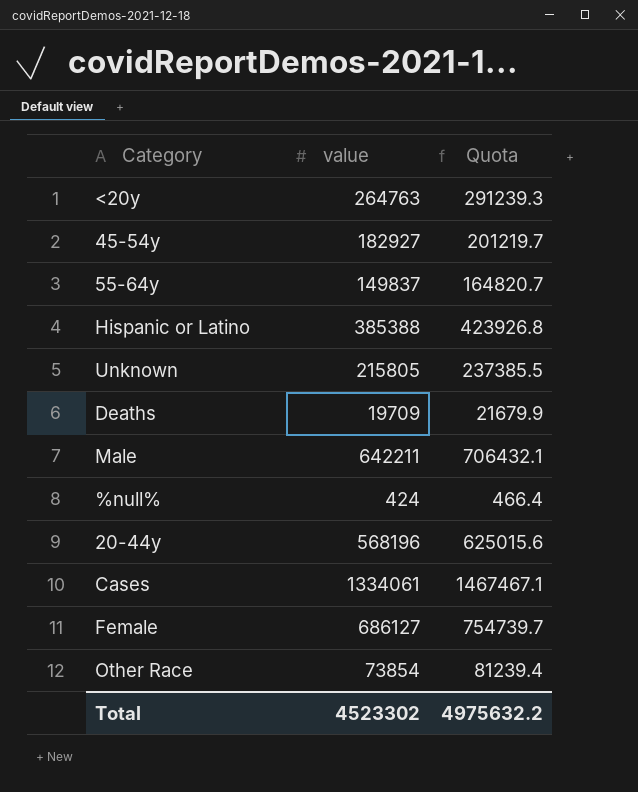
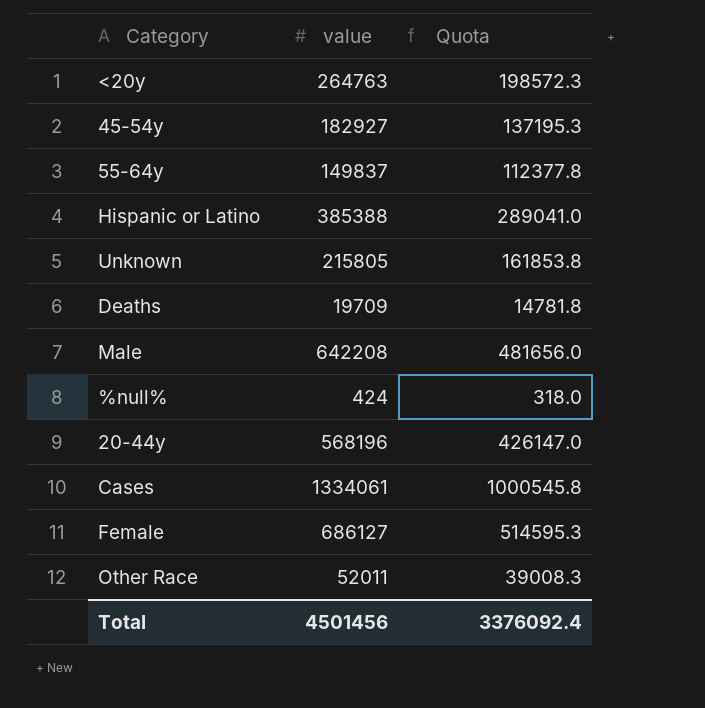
column Quota | formula: [value] * 1.1 -> [value] * 0.75
Male | value: 642211 -> 642208
Other Race | value: 73854 -> 52011
Total | value: 4523302 -> 4501456
Total | Quota: 4975632.2 -> 3376092.4

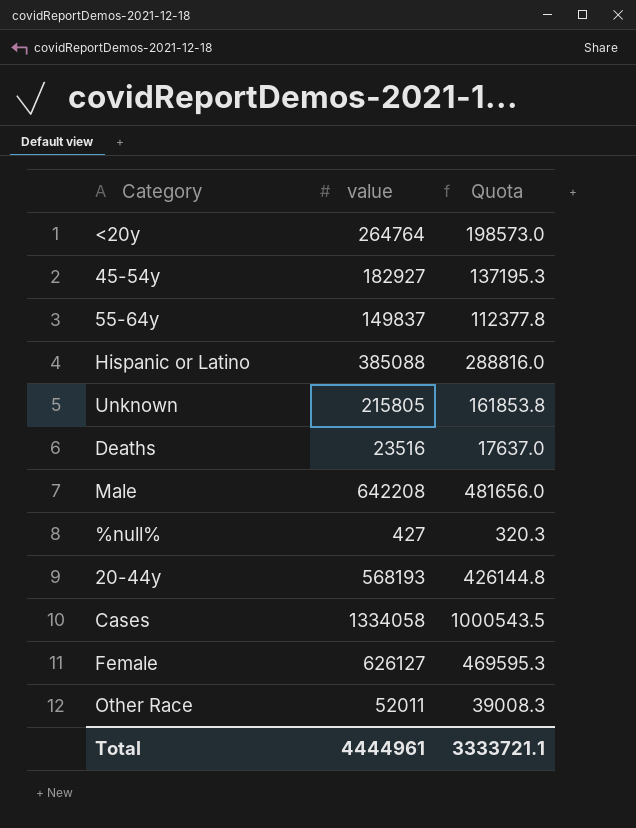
<20y | value: 264763 -> 264764
<20y | Quota: 198572.3 -> 198573.0
Hispanic or Latino | value: 385388 -> 385088
Hispanic or Latino | Quota: 289041.0 -> 288816.0
Deaths | value: 19709 -> 23516
Deaths | Quota: 14781.8 -> 17637.0
%null% | value: 424 -> 427
%null% | Quota: 318.0 -> 320.3
20-44y | value: 568196 -> 568193
20-44y | Quota: 426147.0 -> 426144.8
Cases | value: 1334061 -> 1334058
Cases | Quota: 1000545.8 -> 1000543.5
Female | value: 686127 -> 626127
Female | Quota: 514595.3 -> 469595.3
Total | value: 4501456 -> 4444961
Total | Quota: 3376092.4 -> 3333721.1

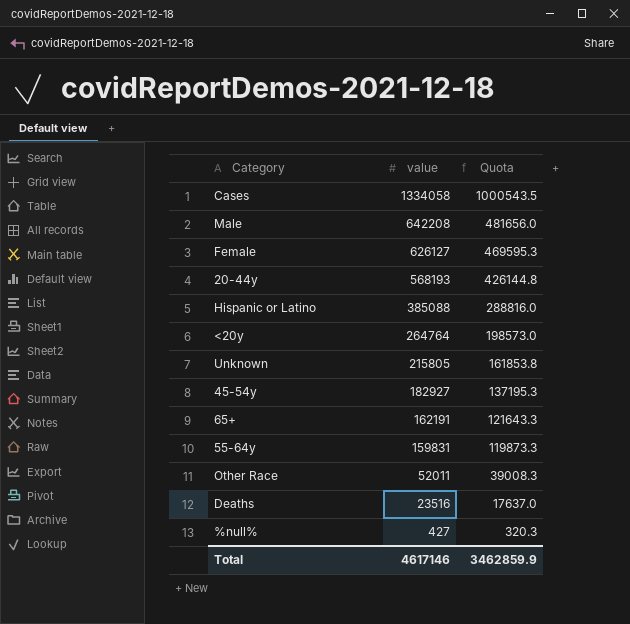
row order: none -> value descending
row 65+: none -> 162191 | 121643.3
55-64y | value: 149837 -> 159831
55-64y | Quota: 112377.8 -> 119873.3
Total | value: 4444961 -> 4617146
Total | Quota: 3333721.1 -> 3462859.9

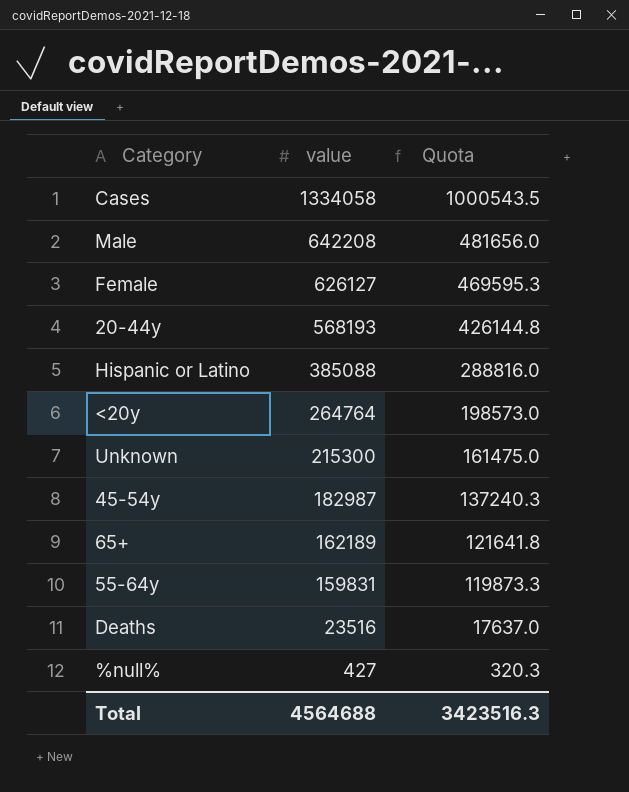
row Other Race: 52011 | 39008.3 -> none
Unknown | value: 215805 -> 215300
Unknown | Quota: 161853.8 -> 161475.0
45-54y | value: 182927 -> 182987
45-54y | Quota: 137195.3 -> 137240.3
65+ | value: 162191 -> 162189
65+ | Quota: 121643.3 -> 121641.8
Total | value: 4617146 -> 4564688
Total | Quota: 3462859.9 -> 3423516.3

